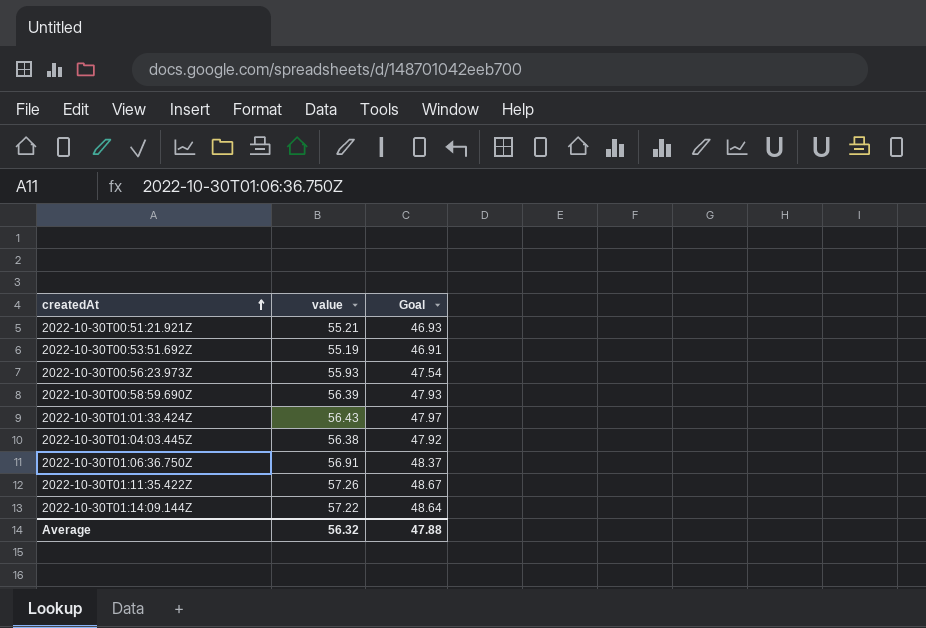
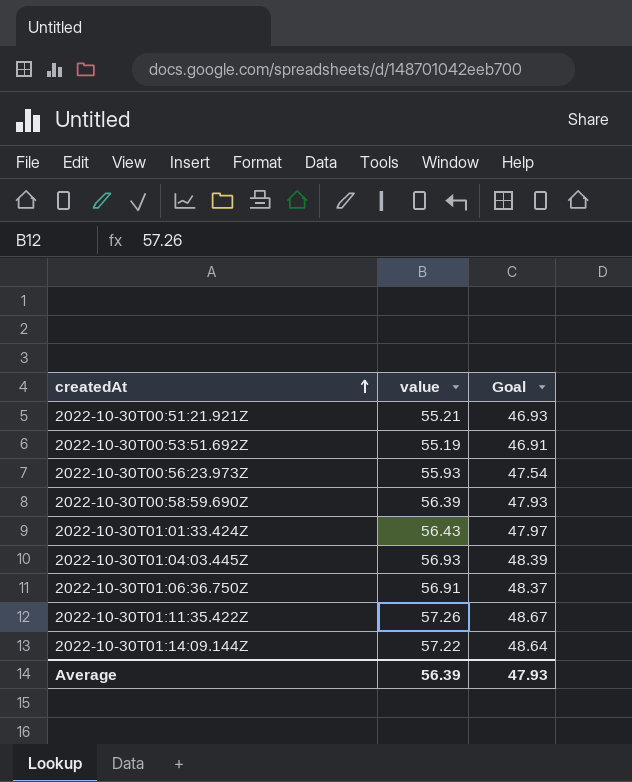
2022-10-30T01:04:03.445Z | value: 56.38 -> 56.93
2022-10-30T01:04:03.445Z | Goal: 47.92 -> 48.39
Average | value: 56.32 -> 56.39
Average | Goal: 47.88 -> 47.93

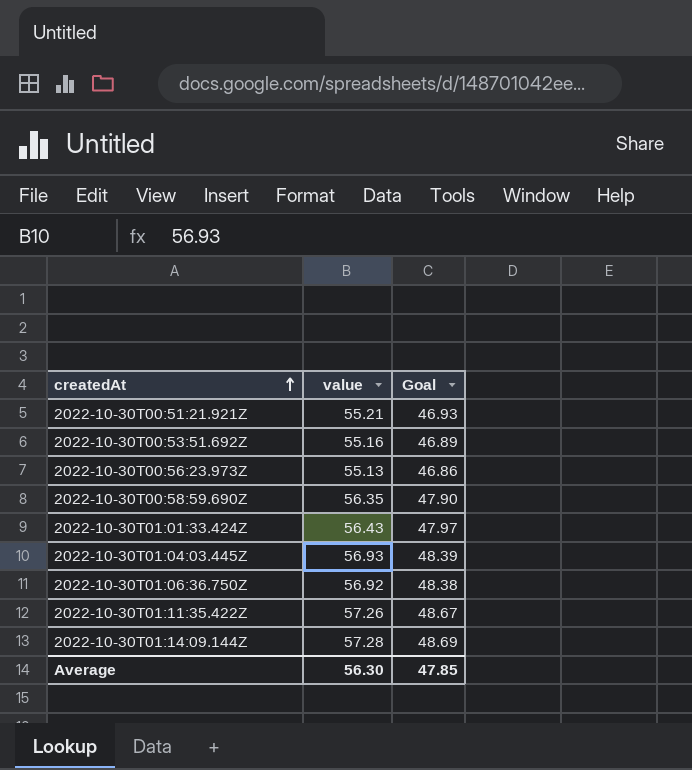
2022-10-30T00:53:51.692Z | value: 55.19 -> 55.16
2022-10-30T00:53:51.692Z | Goal: 46.91 -> 46.89
2022-10-30T00:56:23.973Z | value: 55.93 -> 55.13
2022-10-30T00:56:23.973Z | Goal: 47.54 -> 46.86
2022-10-30T00:58:59.690Z | value: 56.39 -> 56.35
2022-10-30T00:58:59.690Z | Goal: 47.93 -> 47.90
2022-10-30T01:06:36.750Z | value: 56.91 -> 56.92
2022-10-30T01:06:36.750Z | Goal: 48.37 -> 48.38
2022-10-30T01:14:09.144Z | value: 57.22 -> 57.28
2022-10-30T01:14:09.144Z | Goal: 48.64 -> 48.69
Average | value: 56.39 -> 56.30
Average | Goal: 47.93 -> 47.85

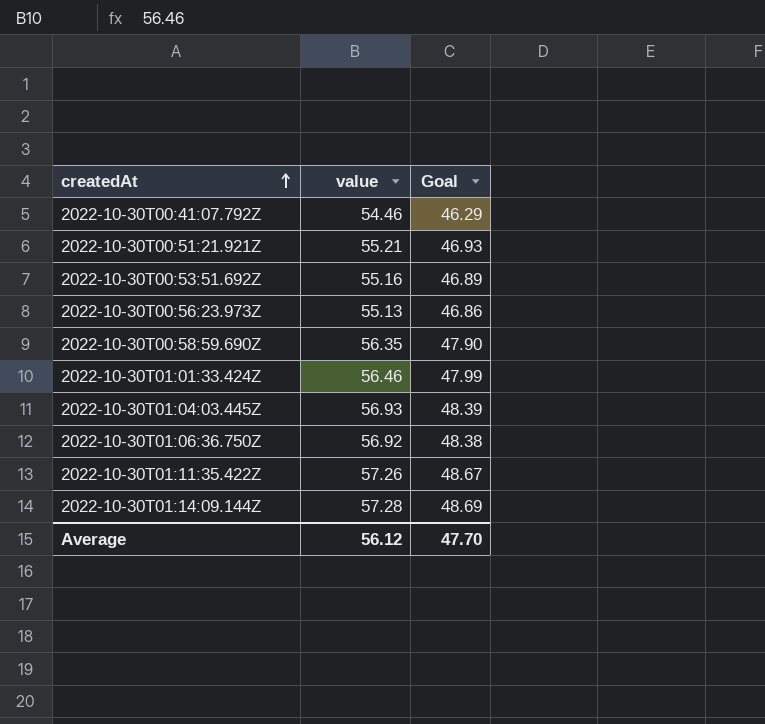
row 2022-10-30T00:41:07.792Z: none -> 54.46 | 46.29
2022-10-30T01:01:33.424Z | value: 56.43 -> 56.46
2022-10-30T01:01:33.424Z | Goal: 47.97 -> 47.99
Average | value: 56.30 -> 56.12
Average | Goal: 47.85 -> 47.70

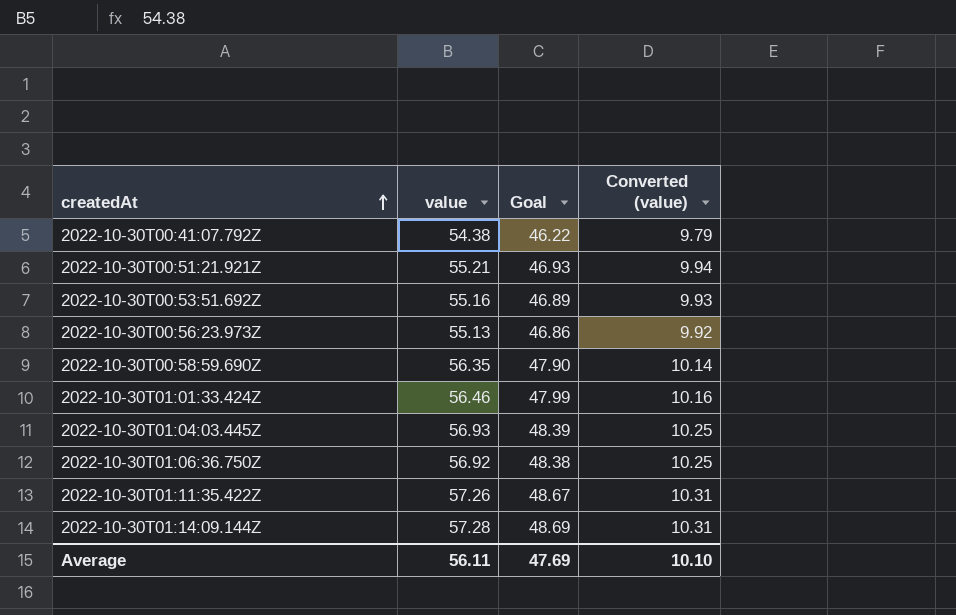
column Converted (value) | formula: none -> [value] * 0.18
2022-10-30T00:41:07.792Z | value: 54.46 -> 54.38
2022-10-30T00:41:07.792Z | Goal: 46.29 -> 46.22
Average | value: 56.12 -> 56.11
Average | Goal: 47.70 -> 47.69

